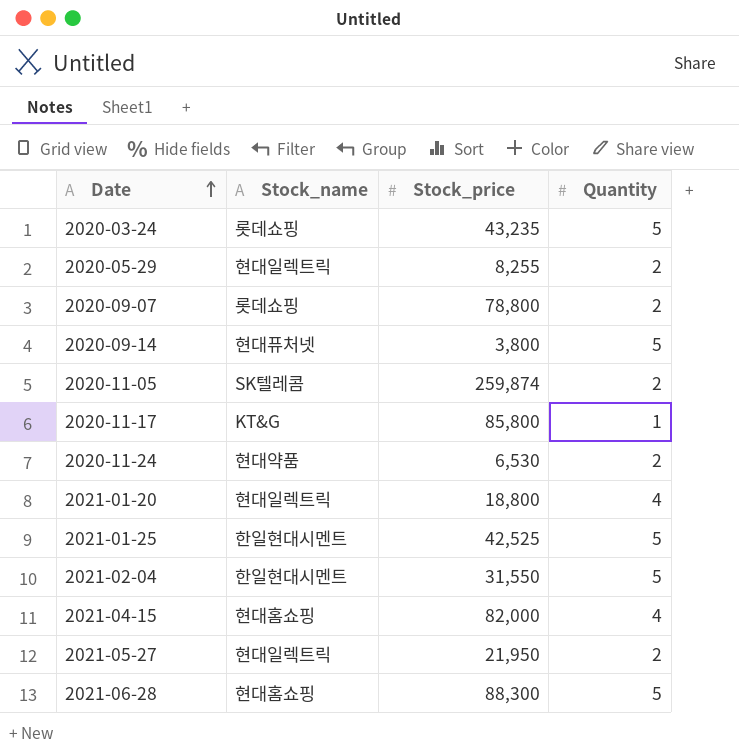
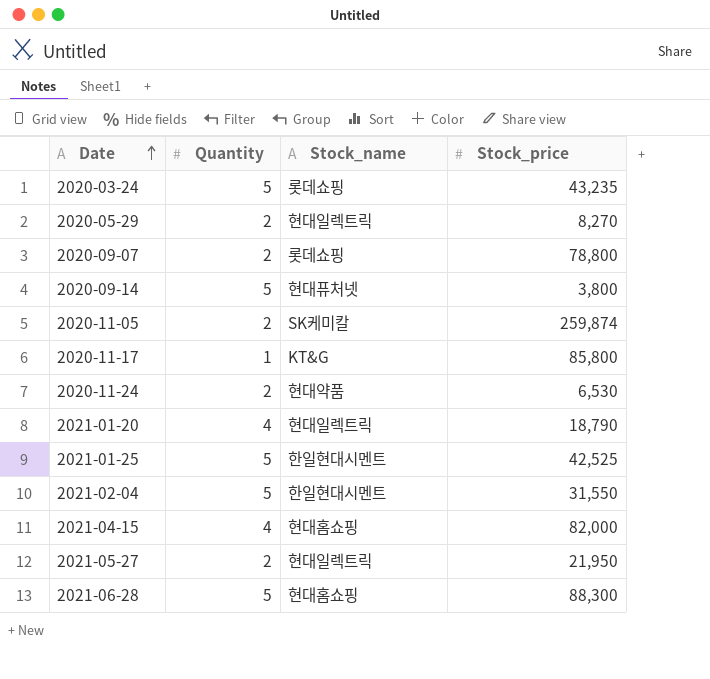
column Quantity | position: 4 -> 2
2020-05-29 | Stock_price: 8,255 -> 8,270
2020-11-05 | Stock_name: SK텔레콤 -> SK케미칼
2021-01-20 | Stock_price: 18,800 -> 18,790

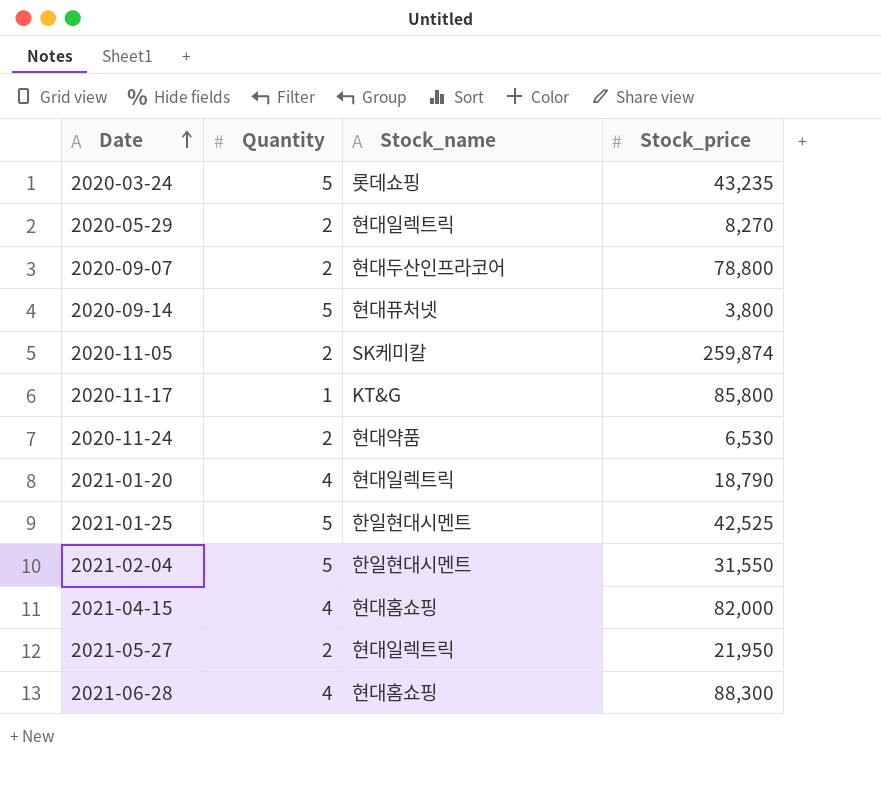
2020-09-07 | Stock_name: 롯데쇼핑 -> 현대두산인프라코어
2021-06-28 | Quantity: 5 -> 4

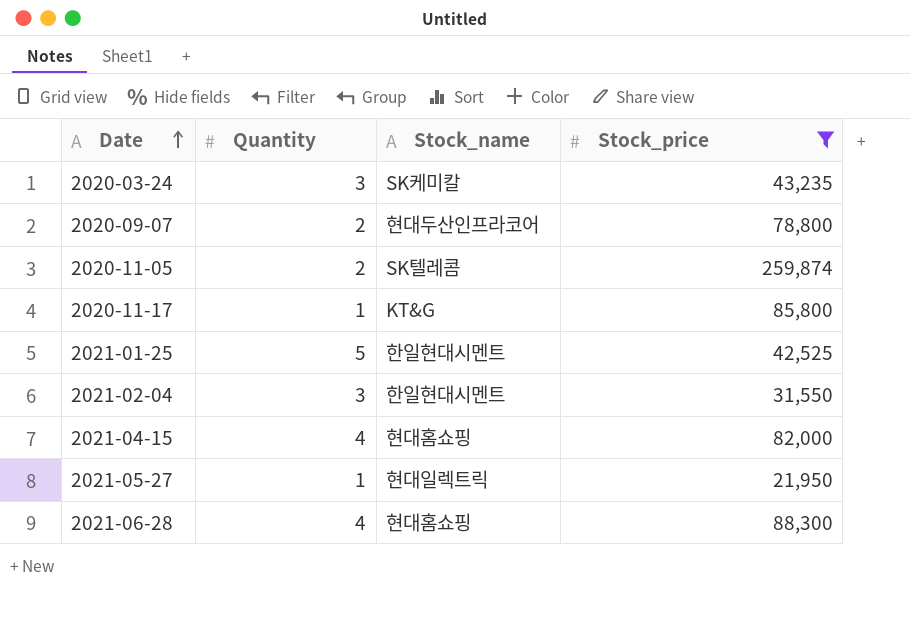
filter: none -> Stock_price >= 21,950
2020-03-24 | Quantity: 5 -> 3
2020-03-24 | Stock_name: 롯데쇼핑 -> SK케미칼
2020-11-05 | Stock_name: SK케미칼 -> SK텔레콤
2021-02-04 | Quantity: 5 -> 3
2021-05-27 | Quantity: 2 -> 1

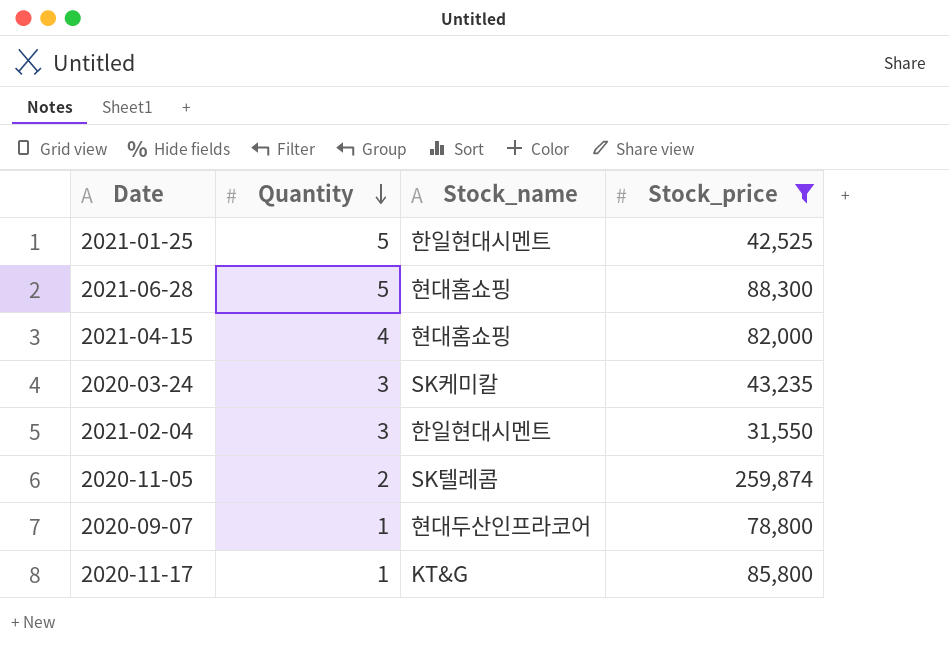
row order: Date ascending -> Quantity descending
row 2021-05-27: 1 | 현대일렉트릭 | 21,950 -> none
2021-06-28 | Quantity: 4 -> 5
2020-09-07 | Quantity: 2 -> 1

